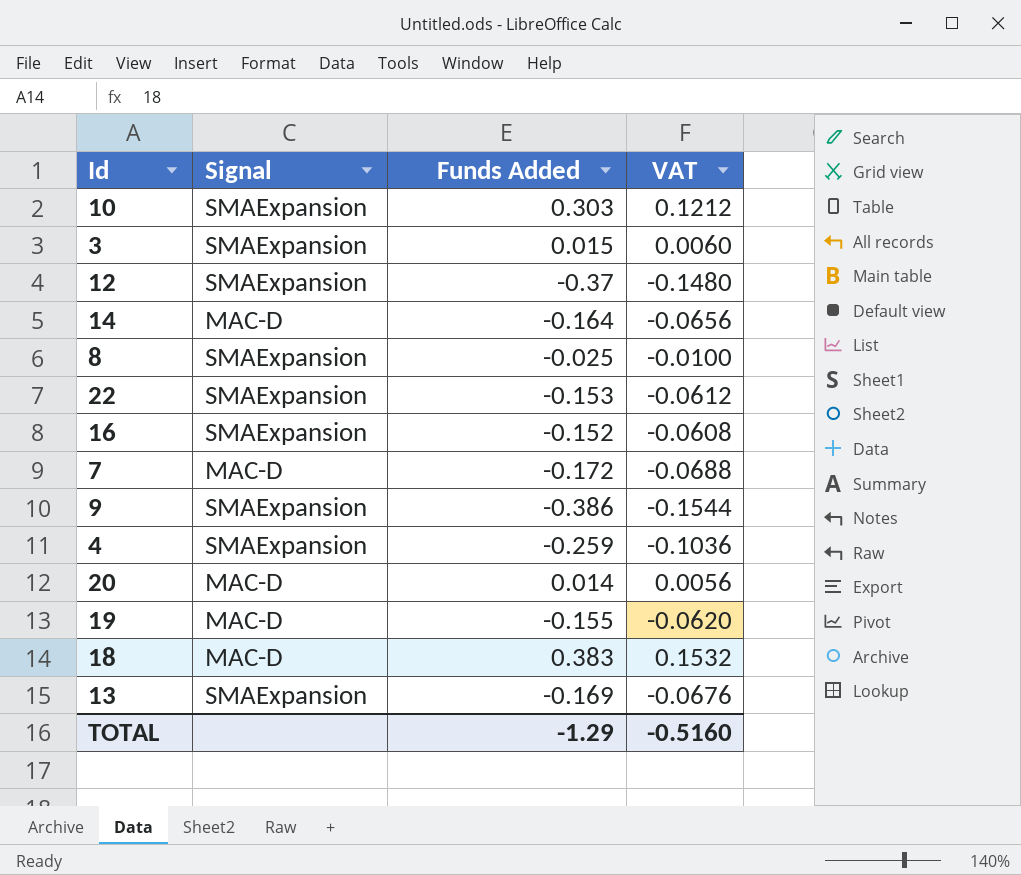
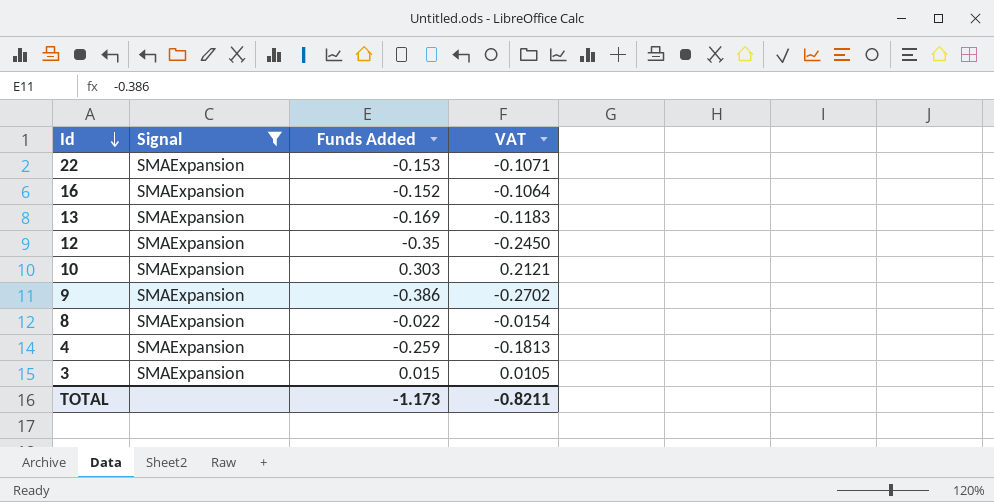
filter: none -> Signal = SMAExpansion
row order: none -> Id descending
column VAT | formula: [Funds Added] * 0.4 -> [Funds Added] * 0.7
12 | Funds Added: -0.37 -> -0.35
8 | Funds Added: -0.025 -> -0.022
TOTAL | Funds Added: -1.29 -> -1.173
TOTAL | VAT: -0.5160 -> -0.8211

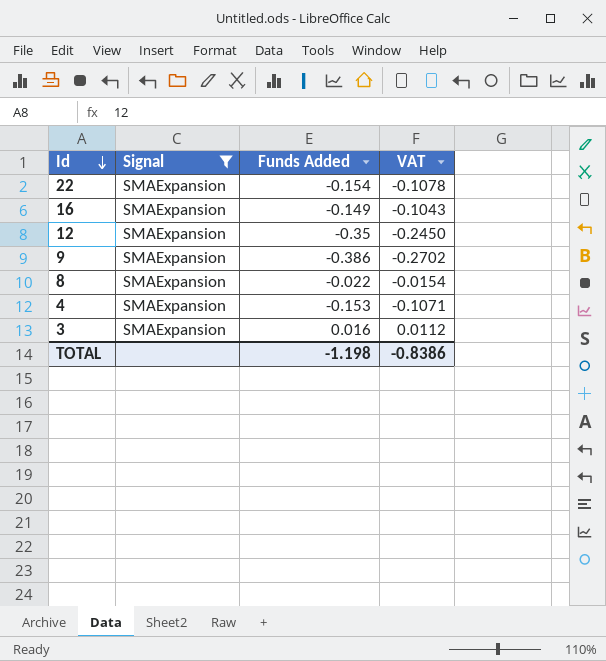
row 13: SMAExpansion | -0.169 | -0.1183 -> none
row 10: SMAExpansion | 0.303 | 0.2121 -> none
22 | Funds Added: -0.153 -> -0.154
22 | VAT: -0.1071 -> -0.1078
16 | Funds Added: -0.152 -> -0.149
16 | VAT: -0.1064 -> -0.1043
4 | Funds Added: -0.259 -> -0.153
4 | VAT: -0.1813 -> -0.1071
3 | Funds Added: 0.015 -> 0.016
3 | VAT: 0.0105 -> 0.0112
TOTAL | Funds Added: -1.173 -> -1.198
TOTAL | VAT: -0.8211 -> -0.8386

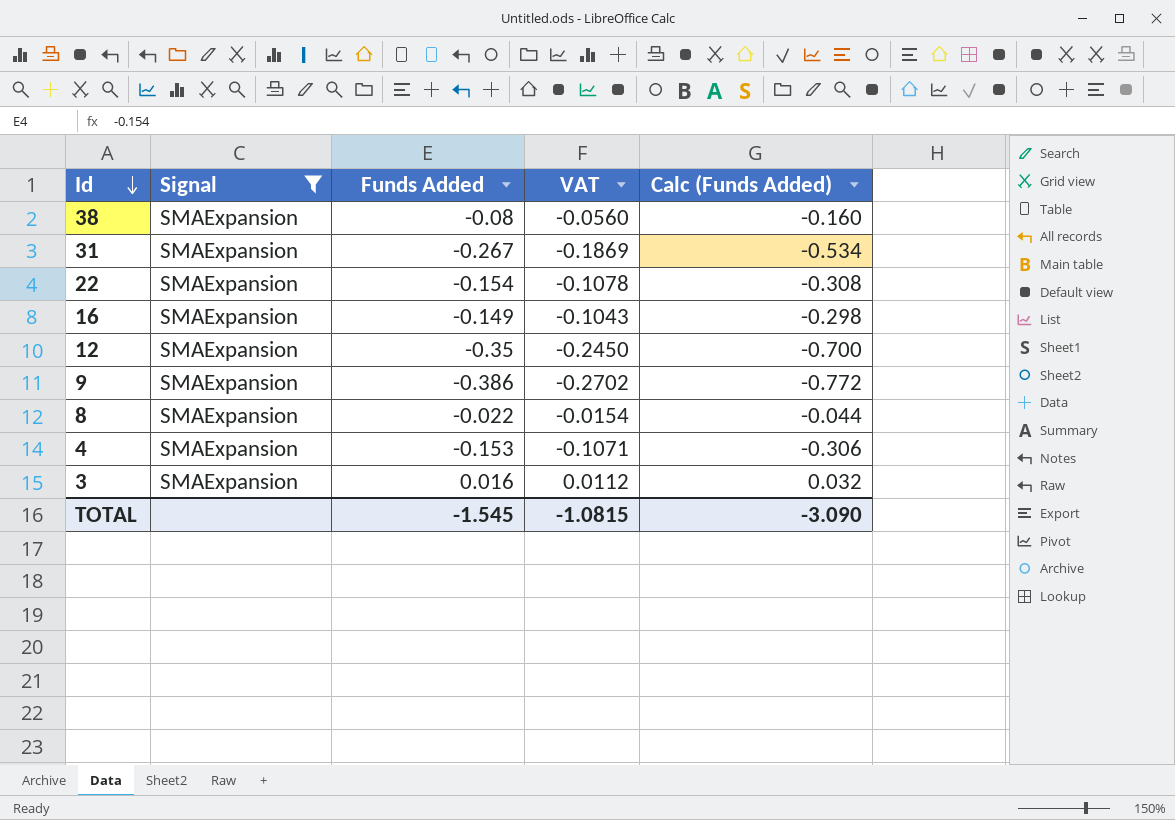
column Calc (Funds Added) | formula: none -> [Funds Added] * 2
row 38: none -> SMAExpansion | -0.08 | -0.0560 | -0.160
row 31: none -> SMAExpansion | -0.267 | -0.1869 | -0.534
TOTAL | Funds Added: -1.198 -> -1.545
TOTAL | VAT: -0.8386 -> -1.0815

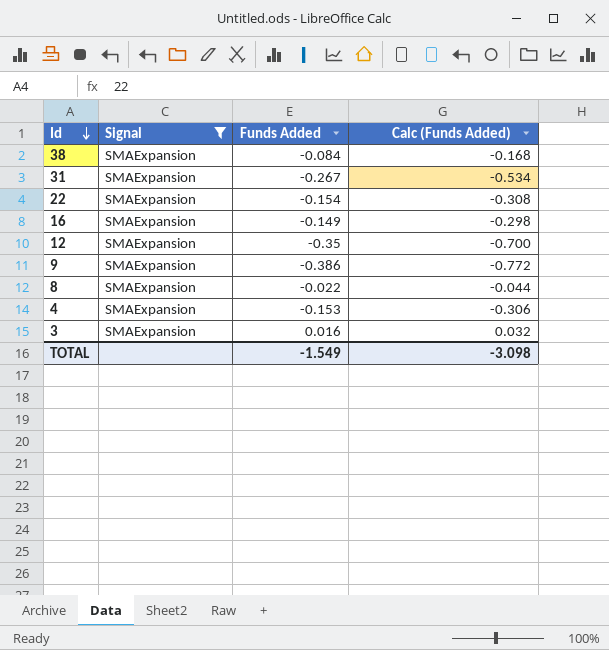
column VAT | formula: [Funds Added] * 0.7 -> none
38 | Funds Added: -0.08 -> -0.084
38 | Calc (Funds Added): -0.160 -> -0.168
TOTAL | Funds Added: -1.545 -> -1.549
TOTAL | Calc (Funds Added): -3.090 -> -3.098

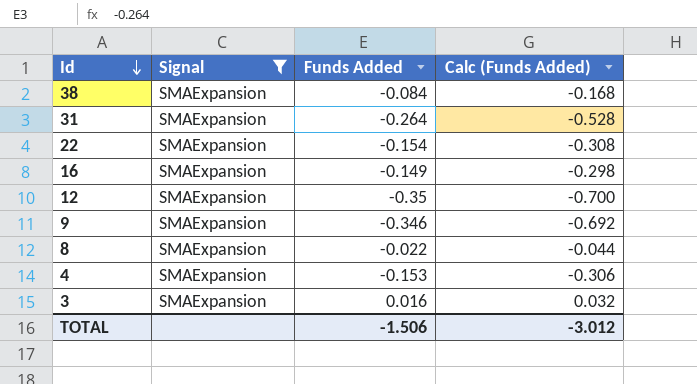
31 | Funds Added: -0.267 -> -0.264
31 | Calc (Funds Added): -0.534 -> -0.528
9 | Funds Added: -0.386 -> -0.346
9 | Calc (Funds Added): -0.772 -> -0.692
TOTAL | Funds Added: -1.549 -> -1.506
TOTAL | Calc (Funds Added): -3.098 -> -3.012

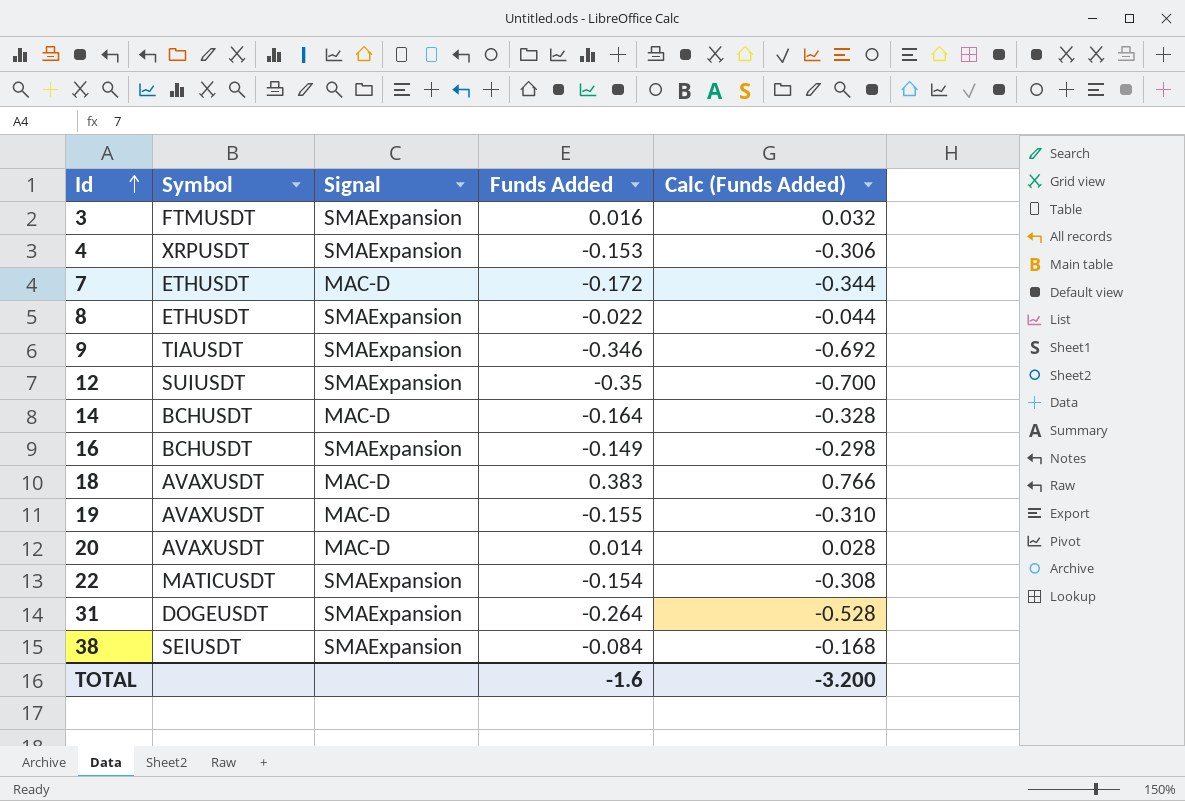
filter: Signal = SMAExpansion -> none
row order: Id descending -> Id ascending
column Symbol | position: none -> 2
TOTAL | Funds Added: -1.506 -> -1.6
TOTAL | Calc (Funds Added): -3.012 -> -3.200

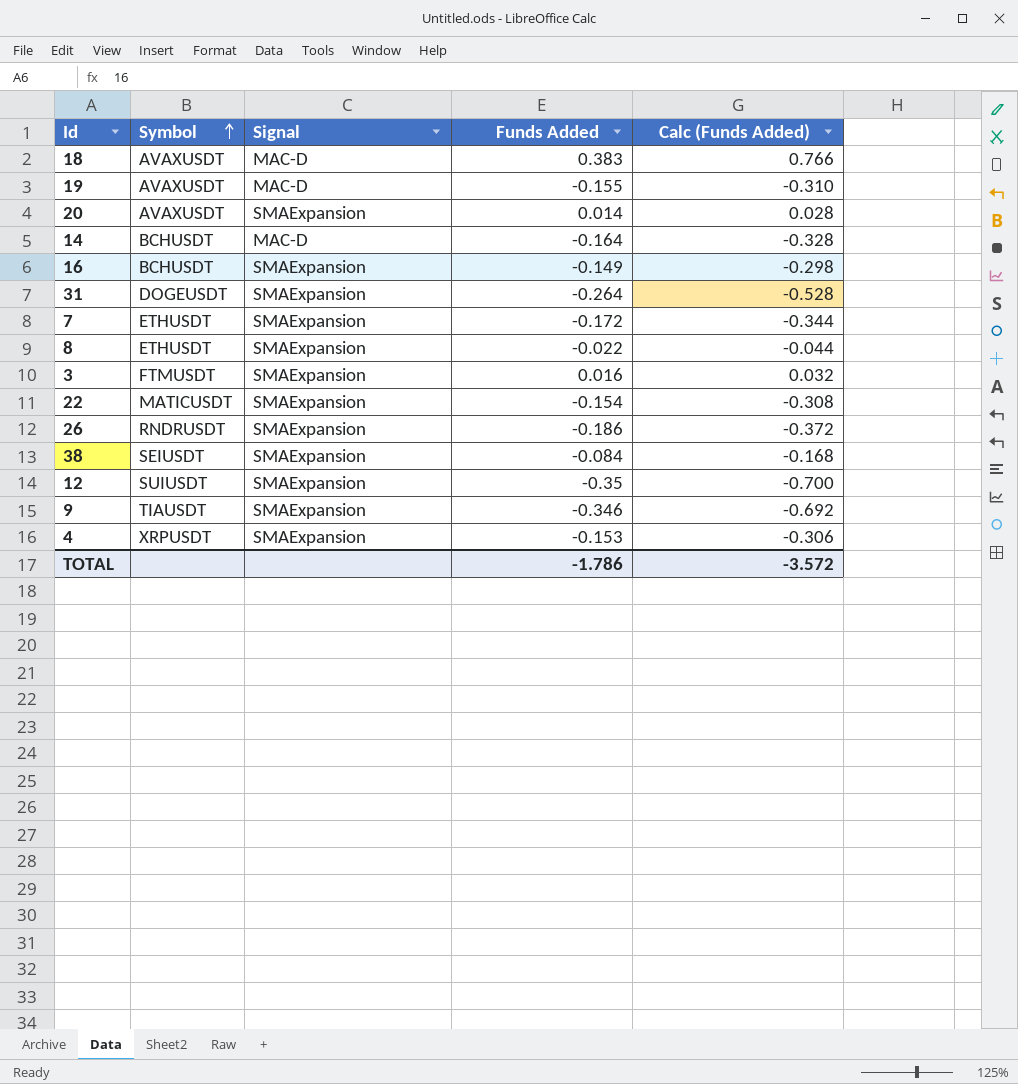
row order: Id ascending -> Symbol ascending
20 | Signal: MAC-D -> SMAExpansion
7 | Signal: MAC-D -> SMAExpansion
row 26: none -> RNDRUSDT | SMAExpansion | -0.186 | -0.372
TOTAL | Funds Added: -1.6 -> -1.786
TOTAL | Calc (Funds Added): -3.200 -> -3.572

